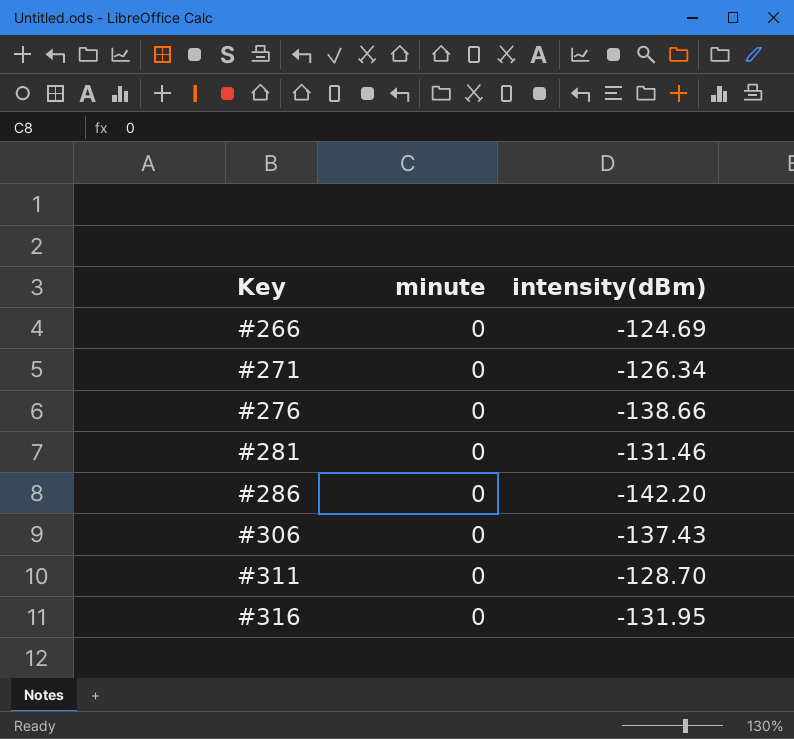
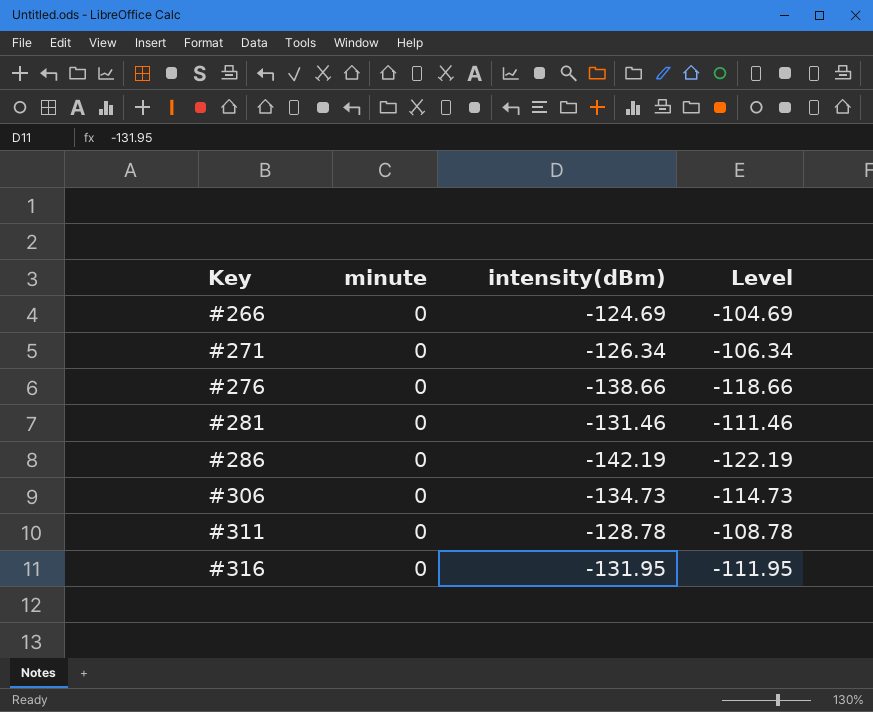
column Level | formula: none -> [intensity(dBm)] + 20
#286 | intensity(dBm): -142.20 -> -142.19
#306 | intensity(dBm): -137.43 -> -134.73
#311 | intensity(dBm): -128.70 -> -128.78

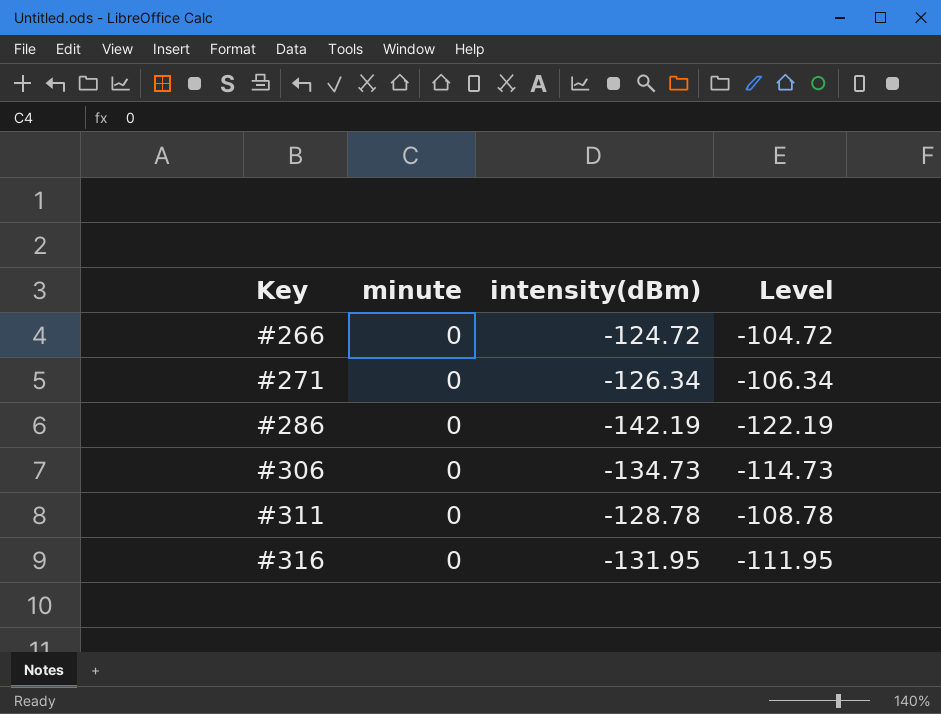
row #276: 0 | -138.66 | -118.66 -> none
row #281: 0 | -131.46 | -111.46 -> none
#266 | intensity(dBm): -124.69 -> -124.72
#266 | Level: -104.69 -> -104.72

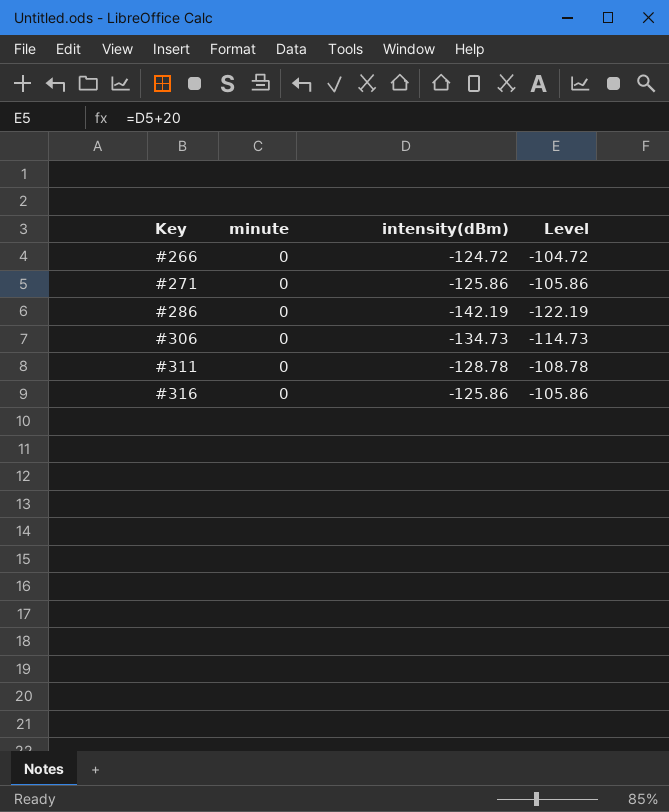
#271 | intensity(dBm): -126.34 -> -125.86
#271 | Level: -106.34 -> -105.86
#316 | intensity(dBm): -131.95 -> -125.86
#316 | Level: -111.95 -> -105.86

